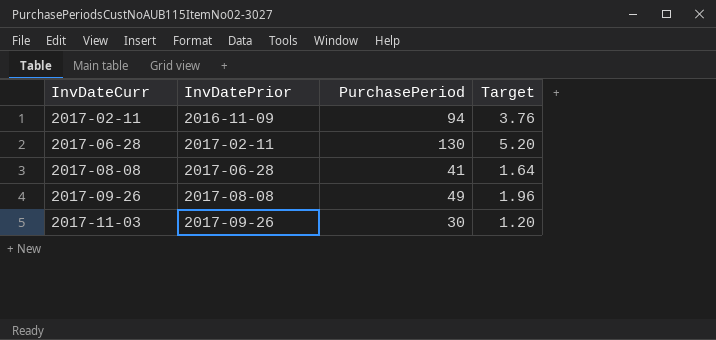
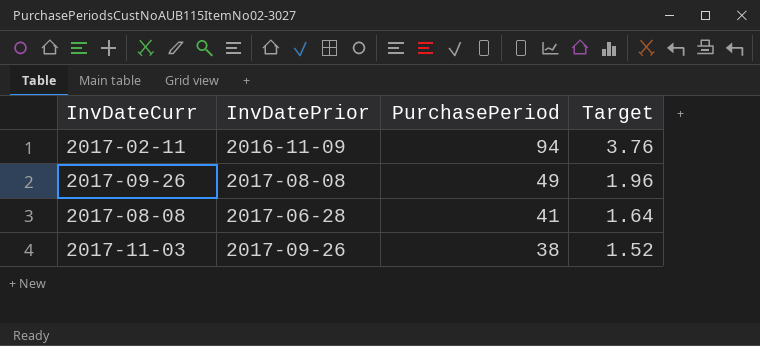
row order: InvDateCurr ascending -> PurchasePeriod descending
row 2017-06-28: 2017-02-11 | 130 | 5.20 -> none
2017-11-03 | PurchasePeriod: 30 -> 38
2017-11-03 | Target: 1.20 -> 1.52

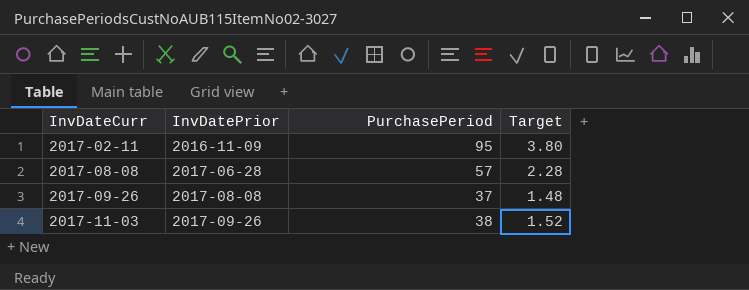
row order: PurchasePeriod descending -> InvDateCurr ascending
2017-02-11 | PurchasePeriod: 94 -> 95
2017-02-11 | Target: 3.76 -> 3.80
2017-08-08 | PurchasePeriod: 41 -> 57
2017-08-08 | Target: 1.64 -> 2.28
2017-09-26 | PurchasePeriod: 49 -> 37
2017-09-26 | Target: 1.96 -> 1.48

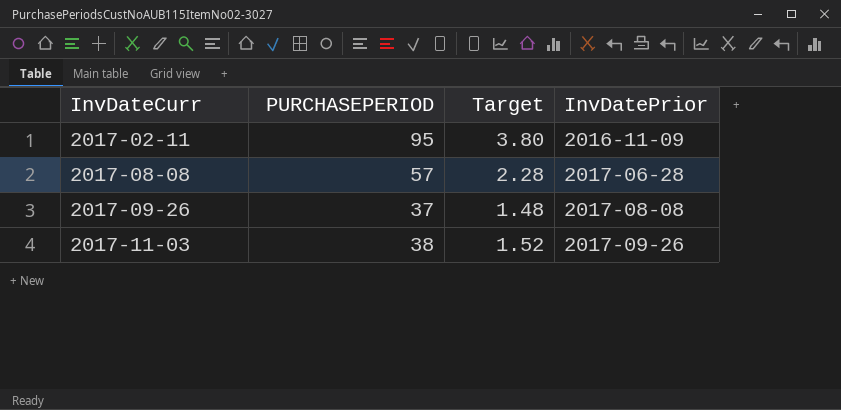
column name: PurchasePeriod -> PURCHASEPERIOD
column InvDatePrior | position: 2 -> 4

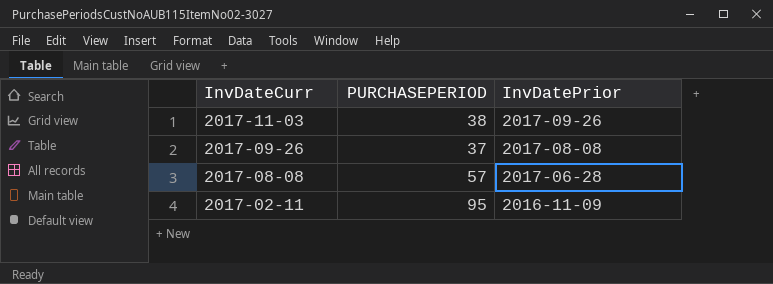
row order: InvDateCurr ascending -> InvDateCurr descending
column Target | formula: [PURCHASEPERIOD] * 0.04 -> none

